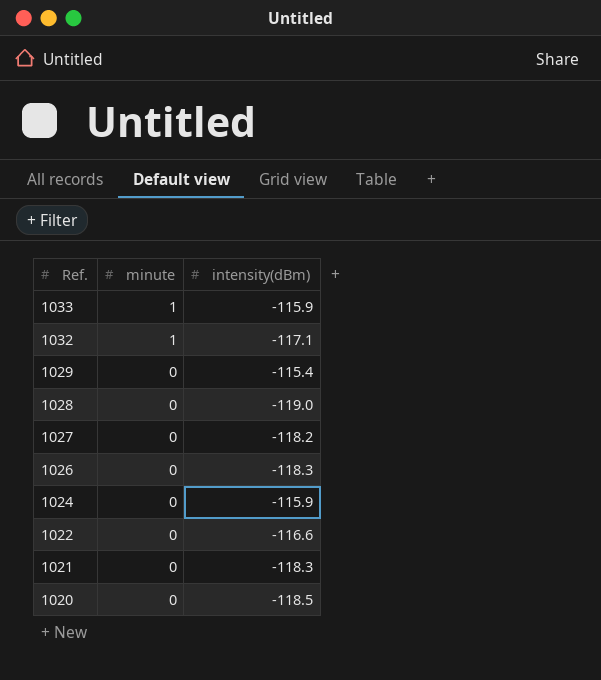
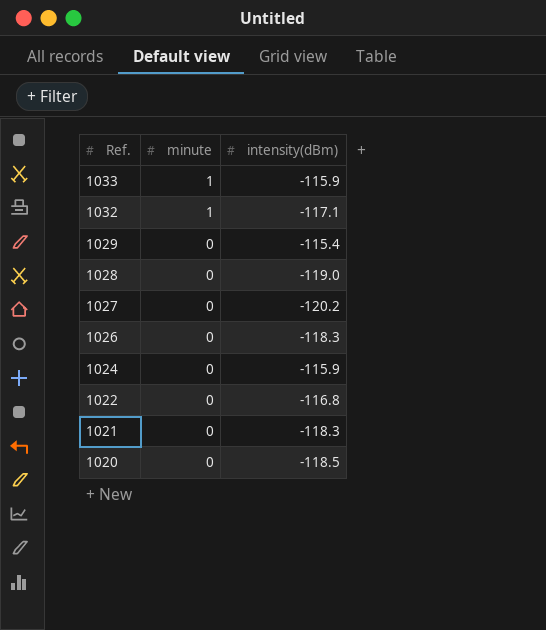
1027 | intensity(dBm): -118.2 -> -120.2
1022 | intensity(dBm): -116.6 -> -116.8

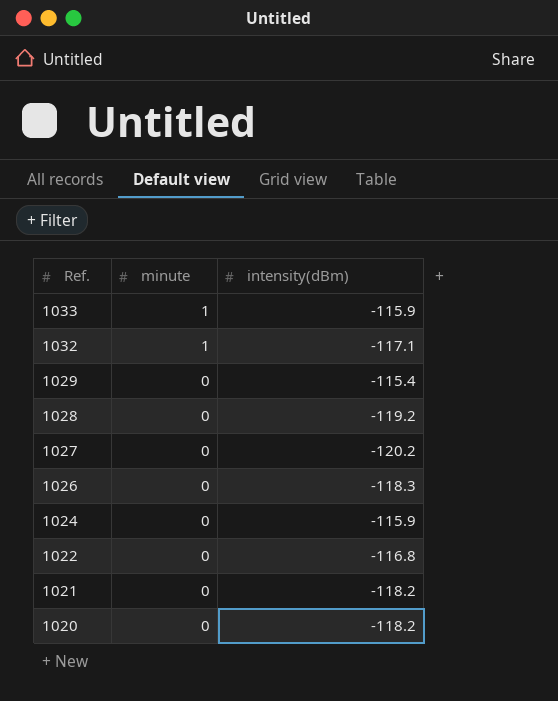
1028 | intensity(dBm): -119.0 -> -119.2
1021 | intensity(dBm): -118.3 -> -118.2
1020 | intensity(dBm): -118.5 -> -118.2

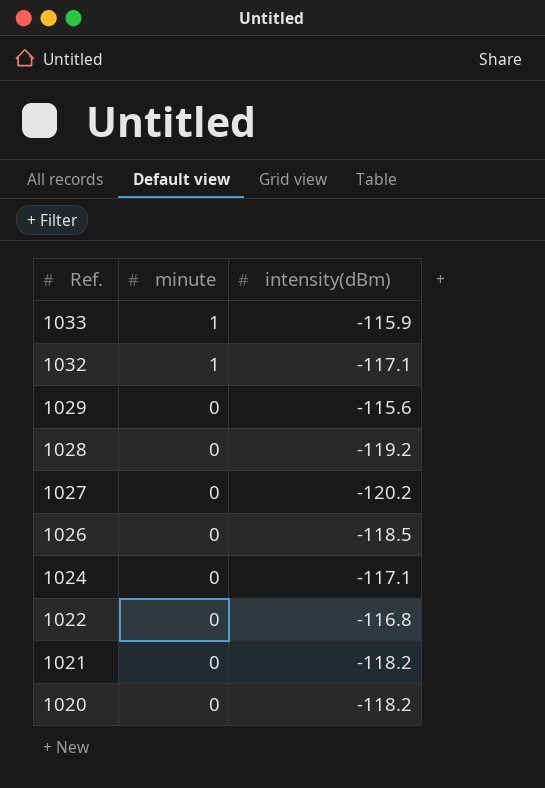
1029 | intensity(dBm): -115.4 -> -115.6
1026 | intensity(dBm): -118.3 -> -118.5
1024 | intensity(dBm): -115.9 -> -117.1

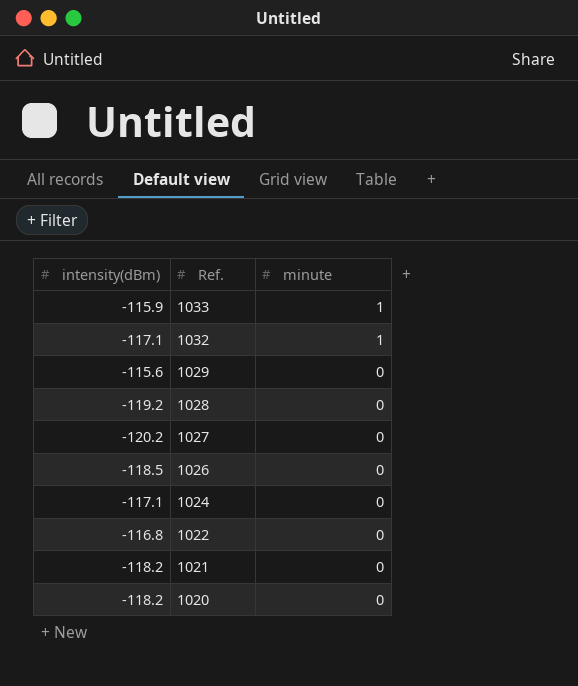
column intensity(dBm) | position: 3 -> 1

